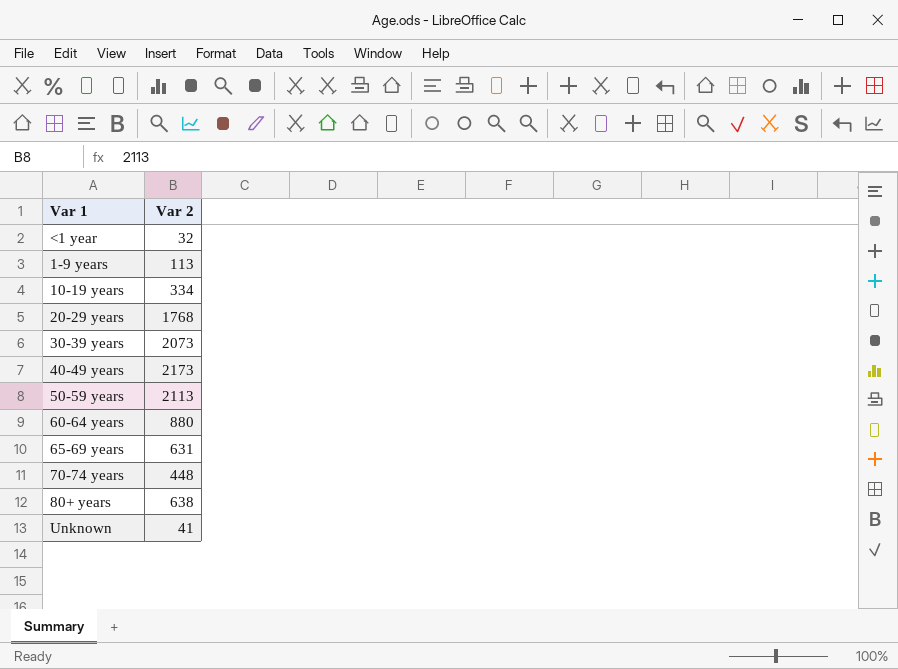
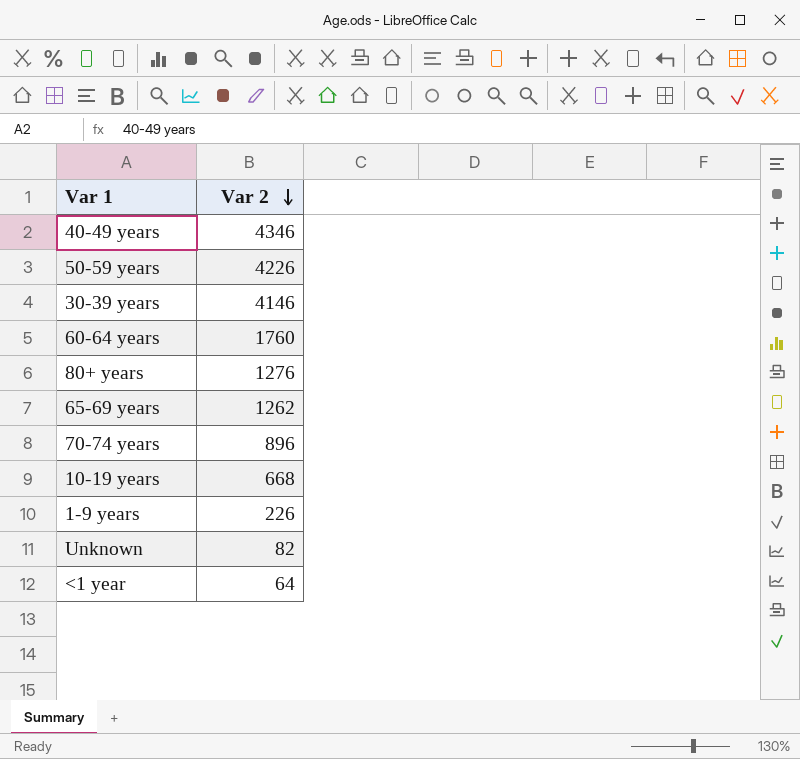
row order: none -> Var 2 descending
row 20-29 years: 1768 -> none
40-49 years | Var 2: 2173 -> 4346
50-59 years | Var 2: 2113 -> 4226
30-39 years | Var 2: 2073 -> 4146
60-64 years | Var 2: 880 -> 1760
80+ years | Var 2: 638 -> 1276
65-69 years | Var 2: 631 -> 1262
70-74 years | Var 2: 448 -> 896
10-19 years | Var 2: 334 -> 668
1-9 years | Var 2: 113 -> 226
Unknown | Var 2: 41 -> 82
<1 year | Var 2: 32 -> 64

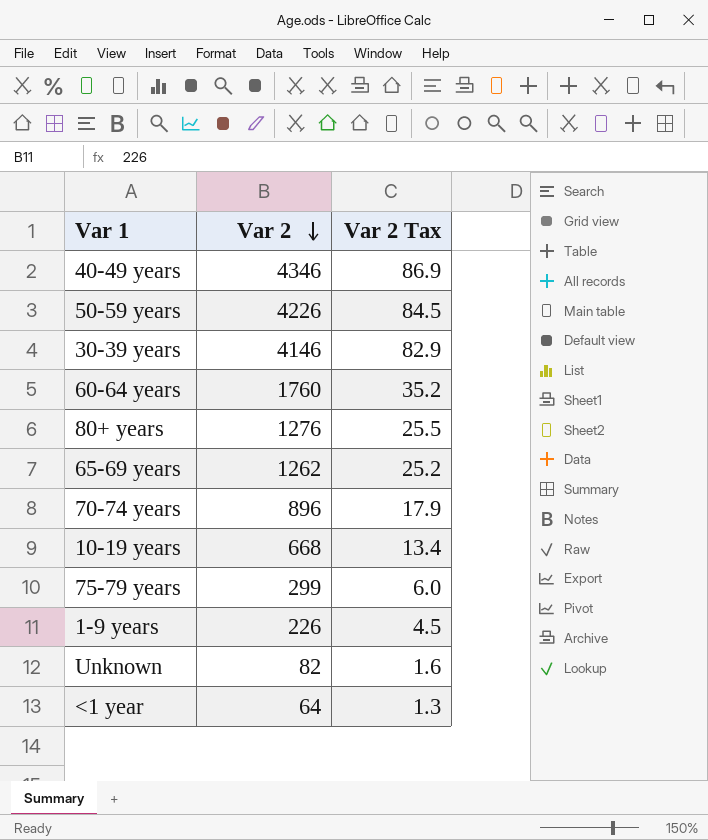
column Var 2 Tax | formula: none -> [Var 2] * 0.02
row 75-79 years: none -> 299 | 6.0

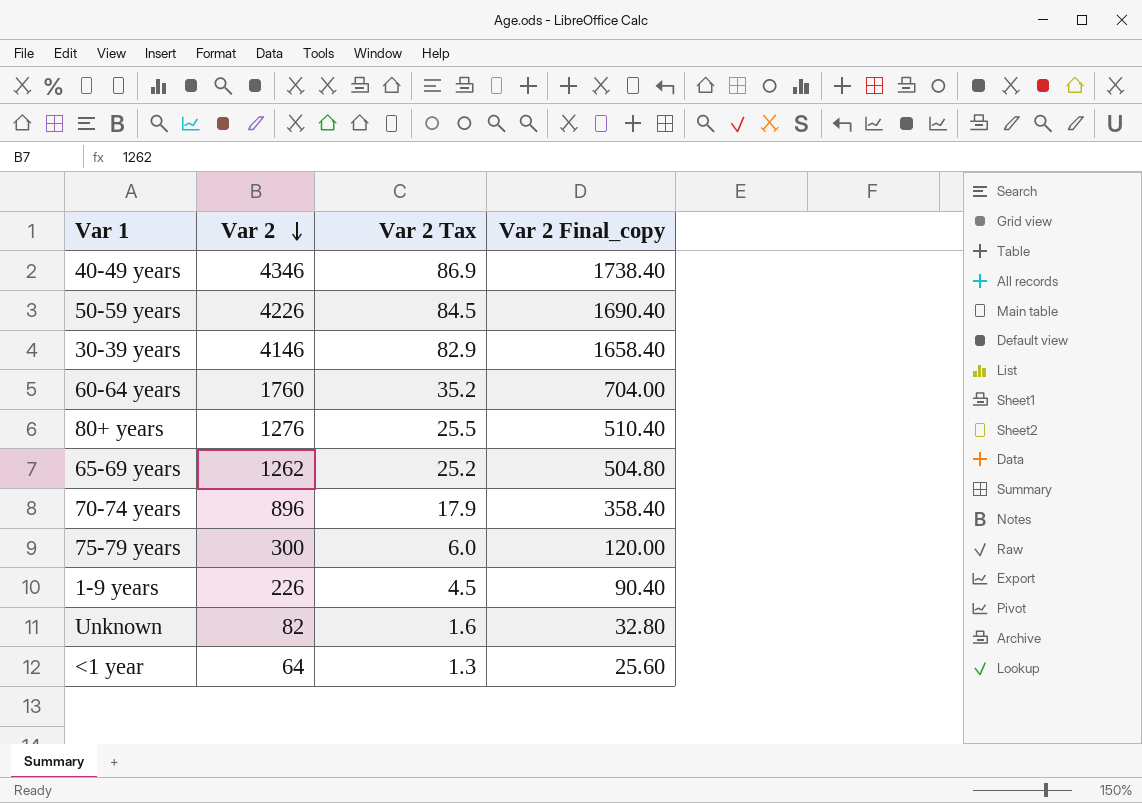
column Var 2 Final_copy | formula: none -> [Var 2] * 0.4
row 10-19 years: 668 | 13.4 -> none
75-79 years | Var 2: 299 -> 300

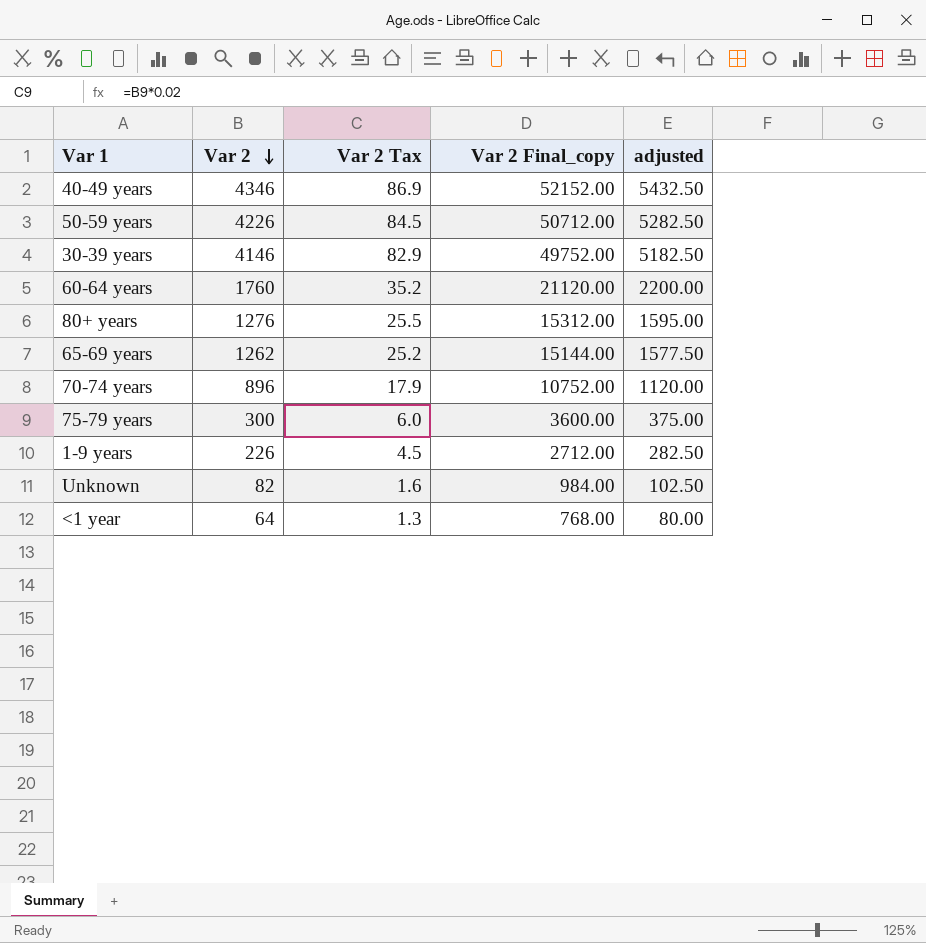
column Var 2 Final_copy | formula: [Var 2] * 0.4 -> [Var 2] * 12
column adjusted | formula: none -> [Var 2] * 1.25

